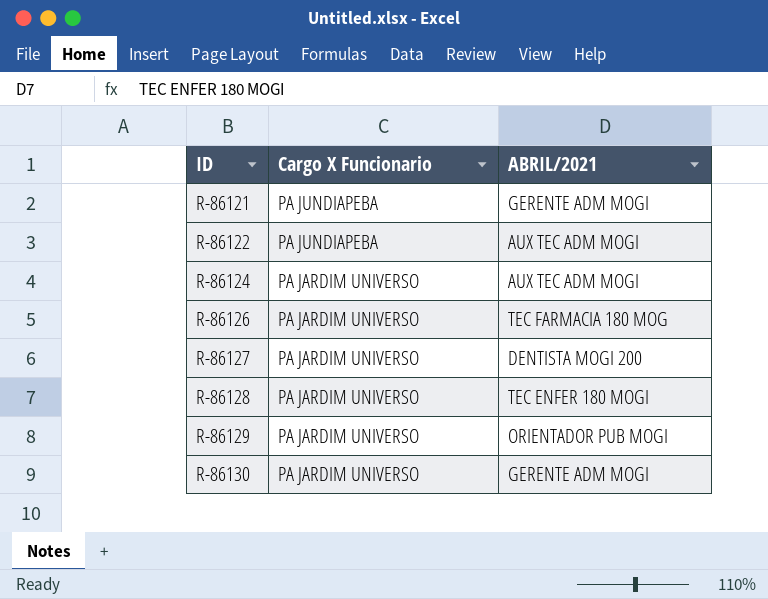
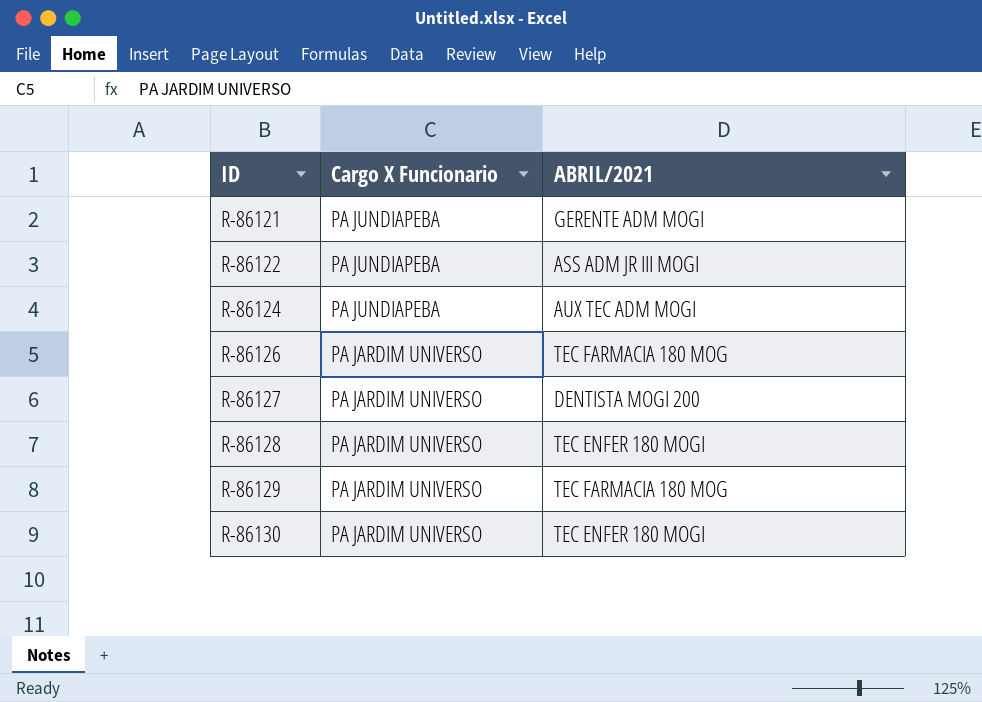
R-86122 | ABRIL/2021: AUX TEC ADM MOGI -> ASS ADM JR III MOGI
R-86124 | Cargo X Funcionario: PA JARDIM UNIVERSO -> PA JUNDIAPEBA
R-86129 | ABRIL/2021: ORIENTADOR PUB MOGI -> TEC FARMACIA 180 MOG
R-86130 | ABRIL/2021: GERENTE ADM MOGI -> TEC ENFER 180 MOGI

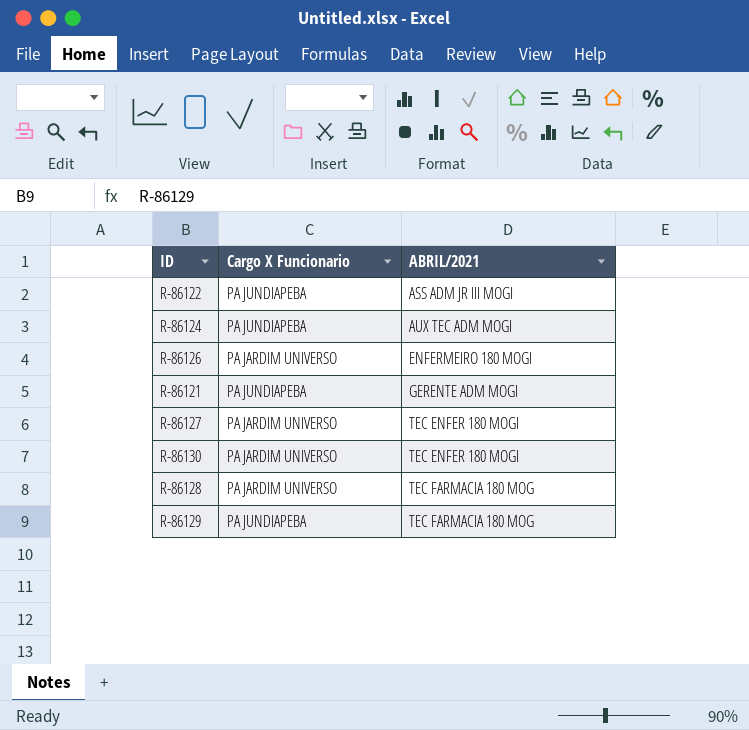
row order: ID ascending -> ABRIL/2021 ascending
R-86126 | ABRIL/2021: TEC FARMACIA 180 MOG -> ENFERMEIRO 180 MOGI
R-86127 | ABRIL/2021: DENTISTA MOGI 200 -> TEC ENFER 180 MOGI
R-86128 | ABRIL/2021: TEC ENFER 180 MOGI -> TEC FARMACIA 180 MOG
R-86129 | Cargo X Funcionario: PA JARDIM UNIVERSO -> PA JUNDIAPEBA

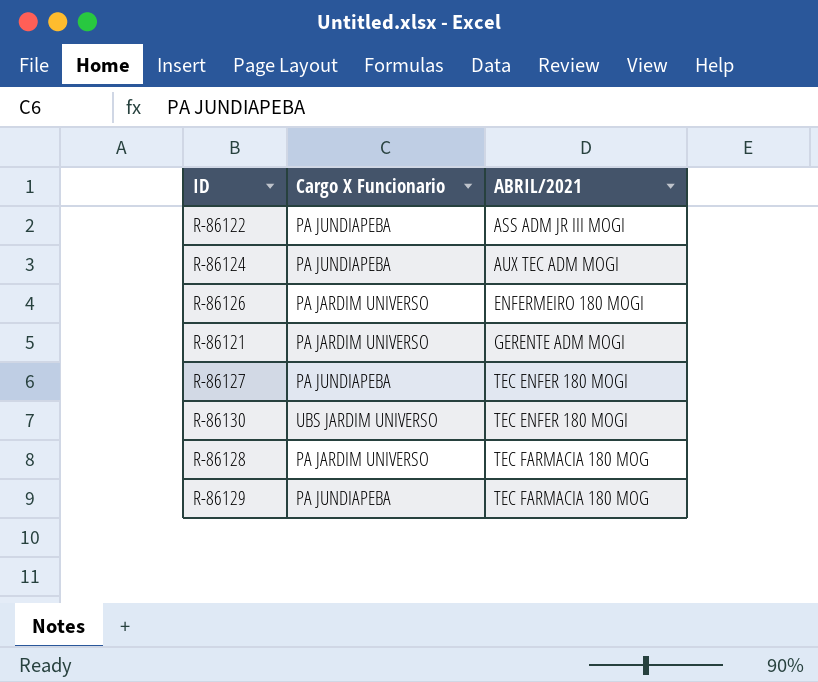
R-86121 | Cargo X Funcionario: PA JUNDIAPEBA -> PA JARDIM UNIVERSO
R-86127 | Cargo X Funcionario: PA JARDIM UNIVERSO -> PA JUNDIAPEBA
R-86130 | Cargo X Funcionario: PA JARDIM UNIVERSO -> UBS JARDIM UNIVERSO

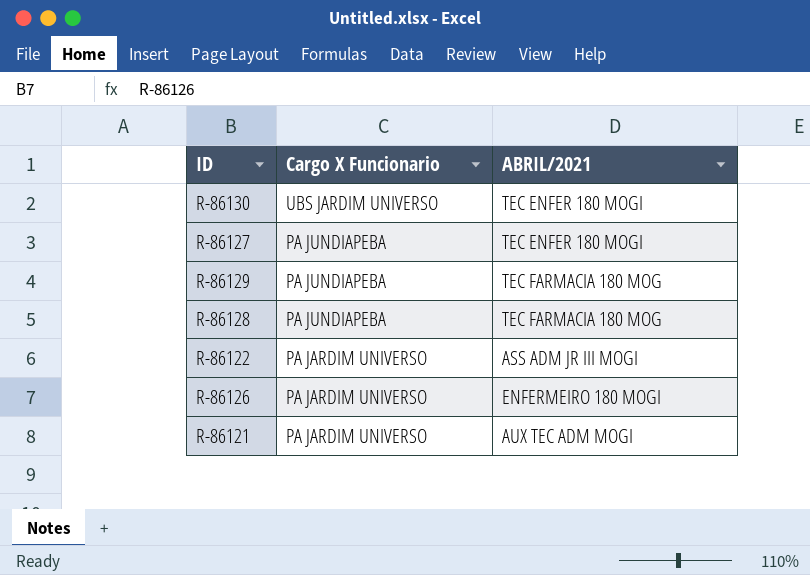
row order: ABRIL/2021 ascending -> Cargo X Funcionario descending
row R-86124: PA JUNDIAPEBA | AUX TEC ADM MOGI -> none
R-86128 | Cargo X Funcionario: PA JARDIM UNIVERSO -> PA JUNDIAPEBA
R-86122 | Cargo X Funcionario: PA JUNDIAPEBA -> PA JARDIM UNIVERSO
R-86121 | ABRIL/2021: GERENTE ADM MOGI -> AUX TEC ADM MOGI

